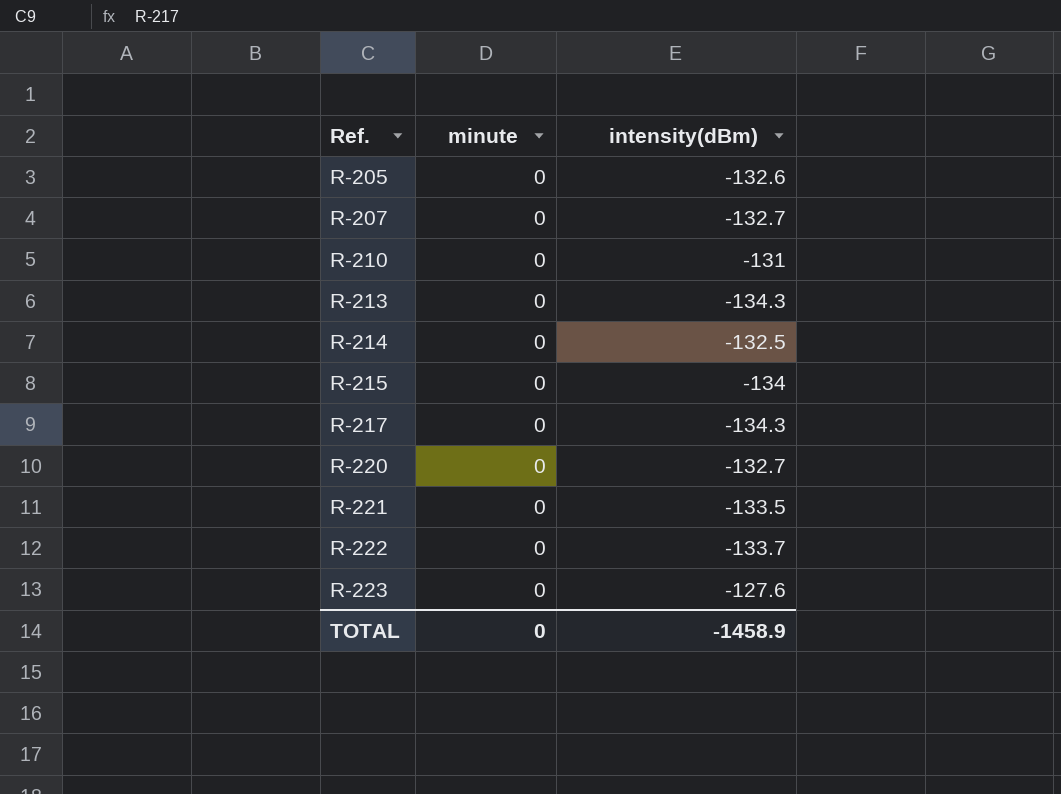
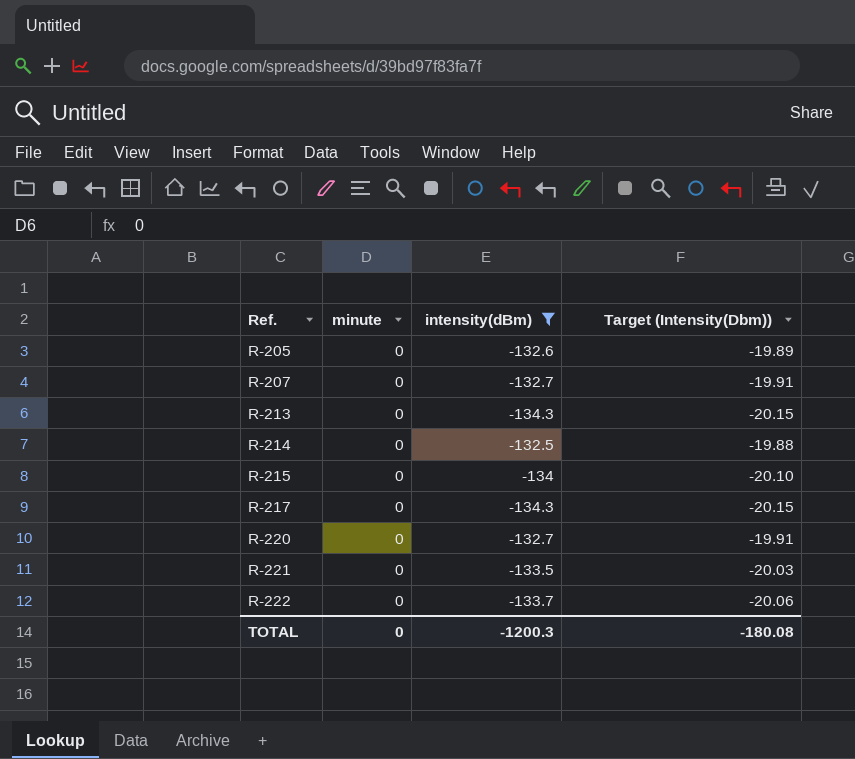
filter: none -> intensity(dBm) <= -132.5
column Target (Intensity(Dbm)) | formula: none -> [intensity(dBm)] * 0.15
TOTAL | intensity(dBm): -1458.9 -> -1200.3

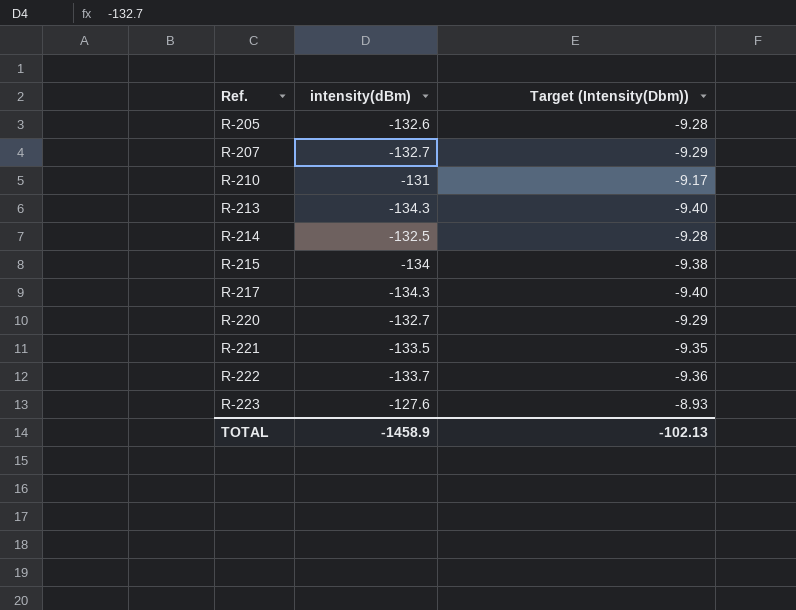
filter: intensity(dBm) <= -132.5 -> none
column minute | position: 2 -> none
column Target (Intensity(Dbm)) | formula: [intensity(dBm)] * 0.15 -> [intensity(dBm)] * 0.07
TOTAL | intensity(dBm): -1200.3 -> -1458.9
TOTAL | Target (Intensity(Dbm)): -180.08 -> -102.13

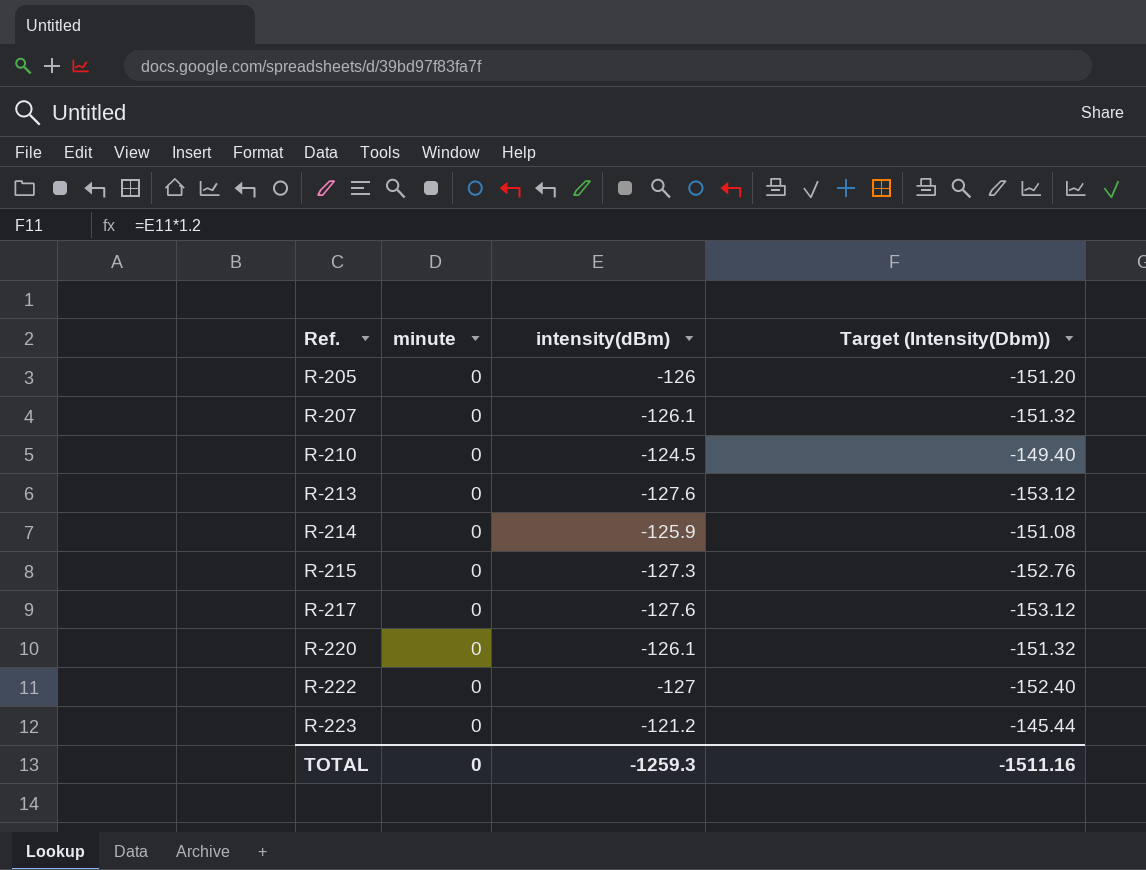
column minute | position: none -> 2
column Target (Intensity(Dbm)) | formula: [intensity(dBm)] * 0.07 -> [intensity(dBm)] * 1.2
row R-221: -133.5 | -9.35 -> none
R-205 | intensity(dBm): -132.6 -> -126
R-207 | intensity(dBm): -132.7 -> -126.1
R-210 | intensity(dBm): -131 -> -124.5
R-213 | intensity(dBm): -134.3 -> -127.6
R-214 | intensity(dBm): -132.5 -> -125.9
R-215 | intensity(dBm): -134 -> -127.3
R-217 | intensity(dBm): -134.3 -> -127.6
R-220 | intensity(dBm): -132.7 -> -126.1
R-222 | intensity(dBm): -133.7 -> -127
R-223 | intensity(dBm): -127.6 -> -121.2
TOTAL | intensity(dBm): -1458.9 -> -1259.3
TOTAL | Target (Intensity(Dbm)): -102.13 -> -1511.16

